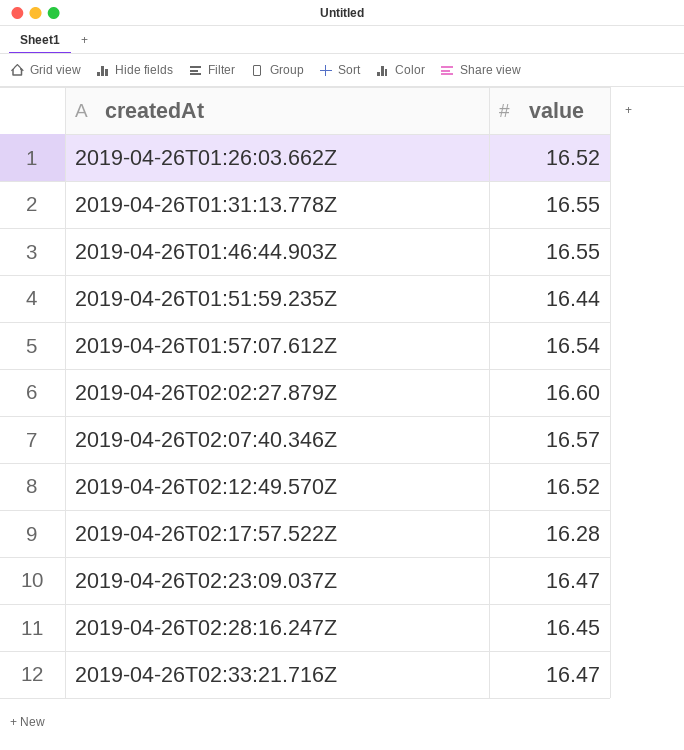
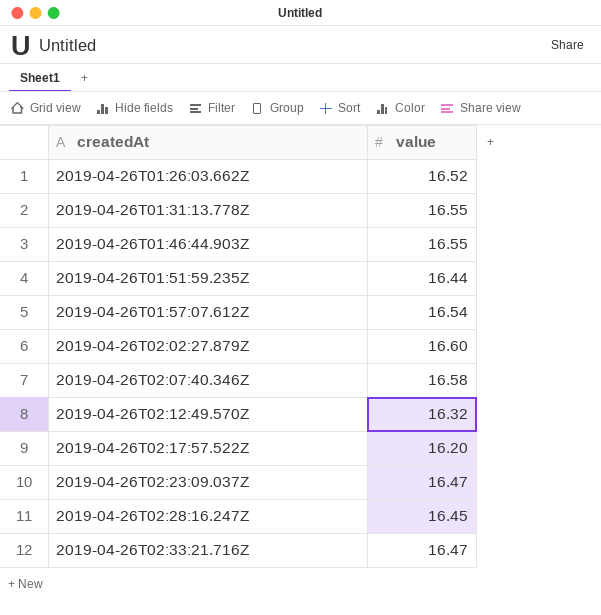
2019-04-26T02:07:40.346Z | value: 16.57 -> 16.58
2019-04-26T02:12:49.570Z | value: 16.52 -> 16.32
2019-04-26T02:17:57.522Z | value: 16.28 -> 16.20

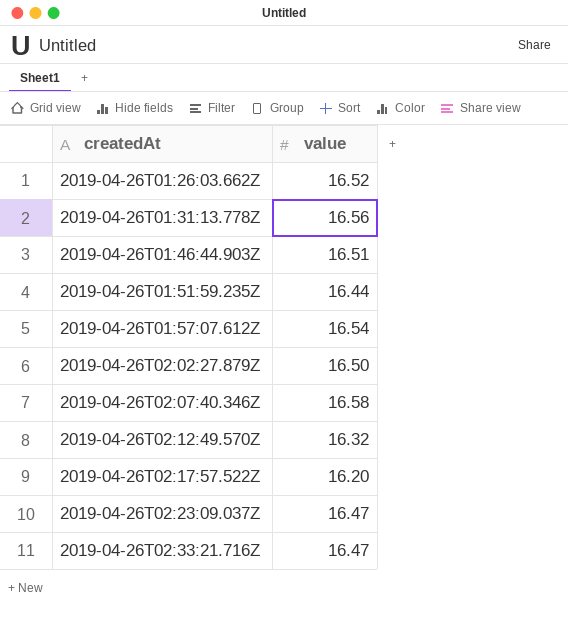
row 2019-04-26T02:28:16.247Z: 16.45 -> none
2019-04-26T01:31:13.778Z | value: 16.55 -> 16.56
2019-04-26T01:46:44.903Z | value: 16.55 -> 16.51
2019-04-26T02:02:27.879Z | value: 16.60 -> 16.50

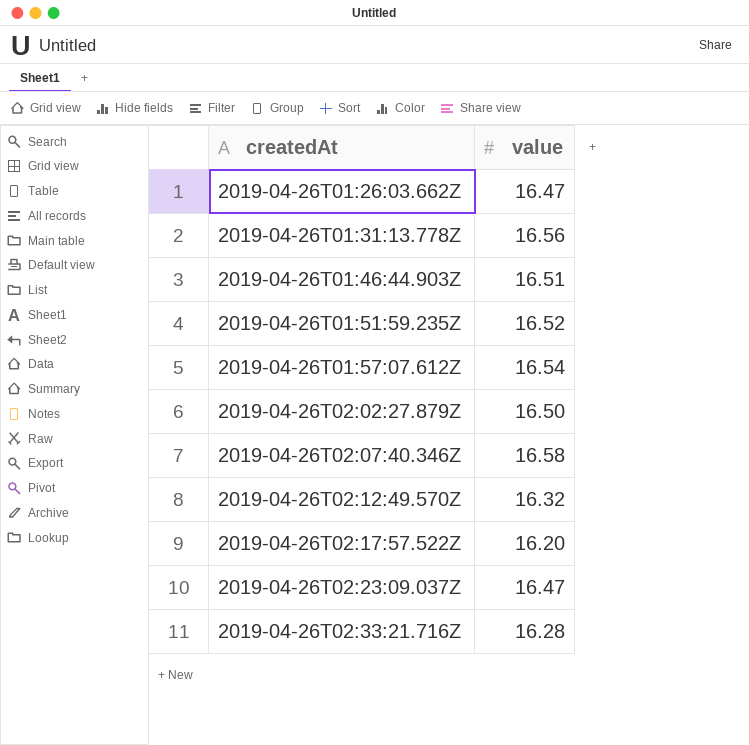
2019-04-26T01:26:03.662Z | value: 16.52 -> 16.47
2019-04-26T01:51:59.235Z | value: 16.44 -> 16.52
2019-04-26T02:33:21.716Z | value: 16.47 -> 16.28

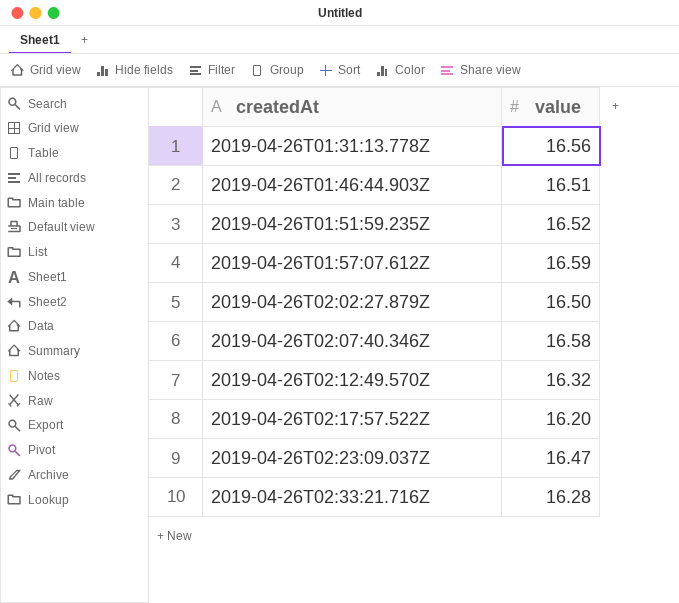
row 2019-04-26T01:26:03.662Z: 16.47 -> none
2019-04-26T01:57:07.612Z | value: 16.54 -> 16.59

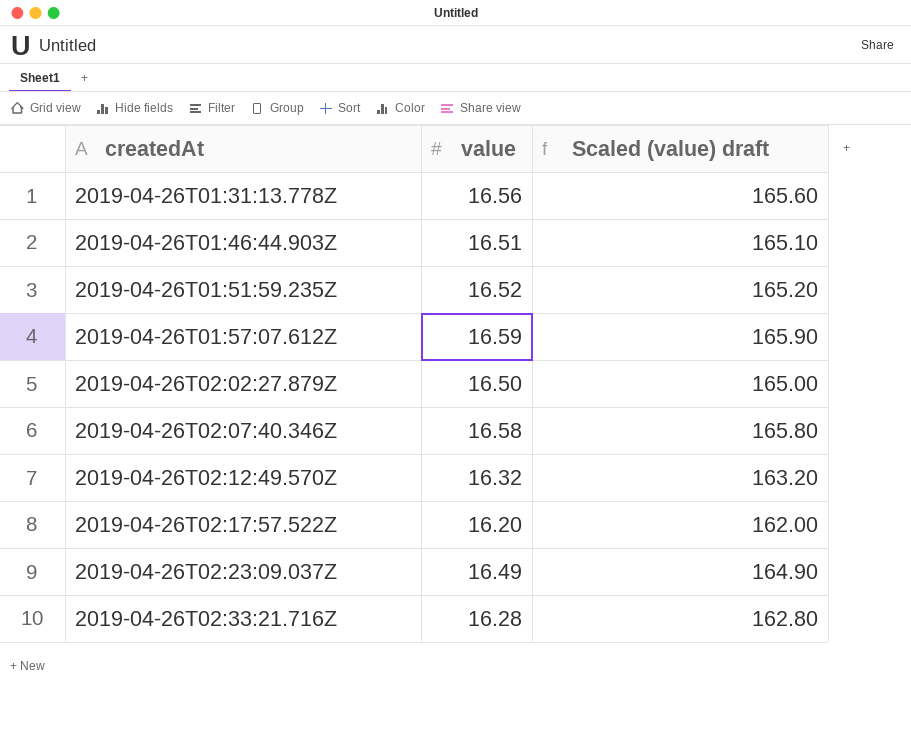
column Scaled (value) draft | formula: none -> [value] * 10
2019-04-26T02:23:09.037Z | value: 16.47 -> 16.49

